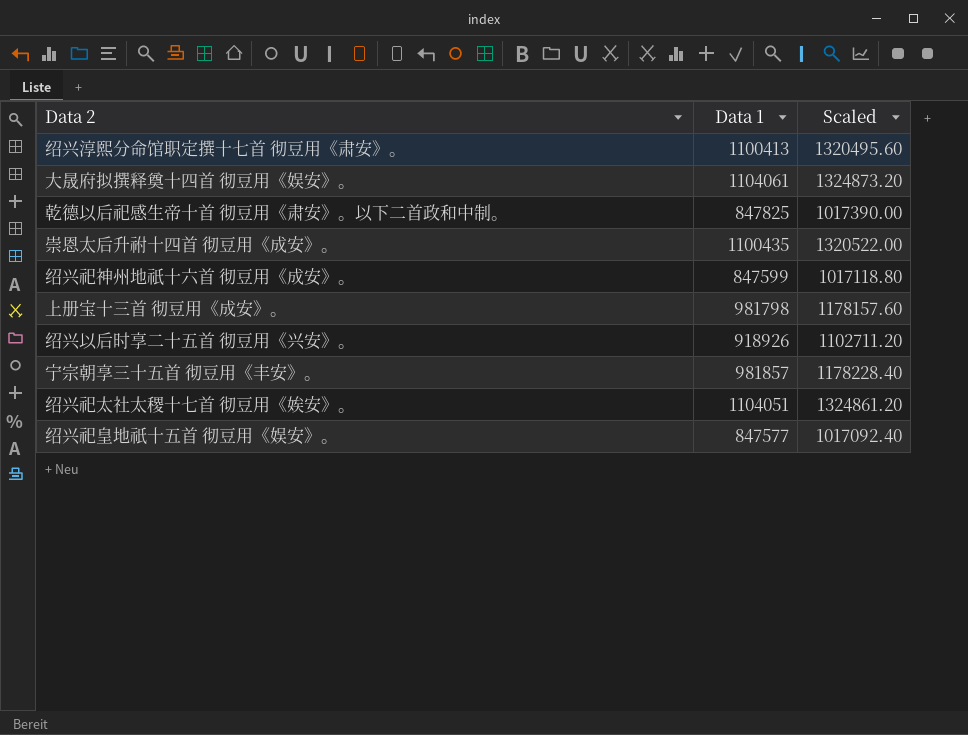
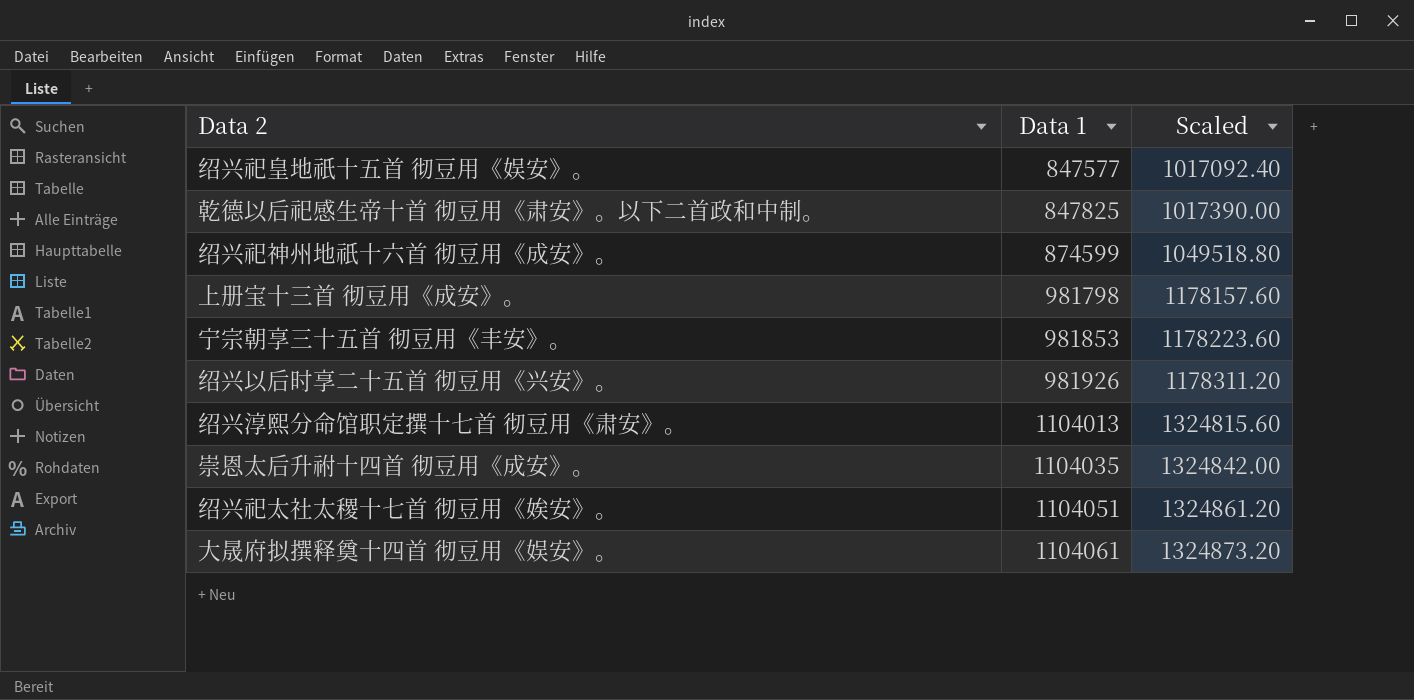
row order: none -> Data 1 ascending
绍兴祀神州地祇十六首 彻豆用《成安》。 | Data 1: 847599 -> 874599
绍兴祀神州地祇十六首 彻豆用《成安》。 | Scaled: 1017118.80 -> 1049518.80
宁宗朝享三十五首 彻豆用《丰安》。 | Data 1: 981857 -> 981853
宁宗朝享三十五首 彻豆用《丰安》。 | Scaled: 1178228.40 -> 1178223.60
绍兴以后时享二十五首 彻豆用《兴安》。 | Data 1: 918926 -> 981926
绍兴以后时享二十五首 彻豆用《兴安》。 | Scaled: 1102711.20 -> 1178311.20
绍兴淳熙分命馆职定撰十七首 彻豆用《肃安》。 | Data 1: 1100413 -> 1104013
绍兴淳熙分命馆职定撰十七首 彻豆用《肃安》。 | Scaled: 1320495.60 -> 1324815.60
崇恩太后升祔十四首 彻豆用《成安》。 | Data 1: 1100435 -> 1104035
崇恩太后升祔十四首 彻豆用《成安》。 | Scaled: 1320522.00 -> 1324842.00

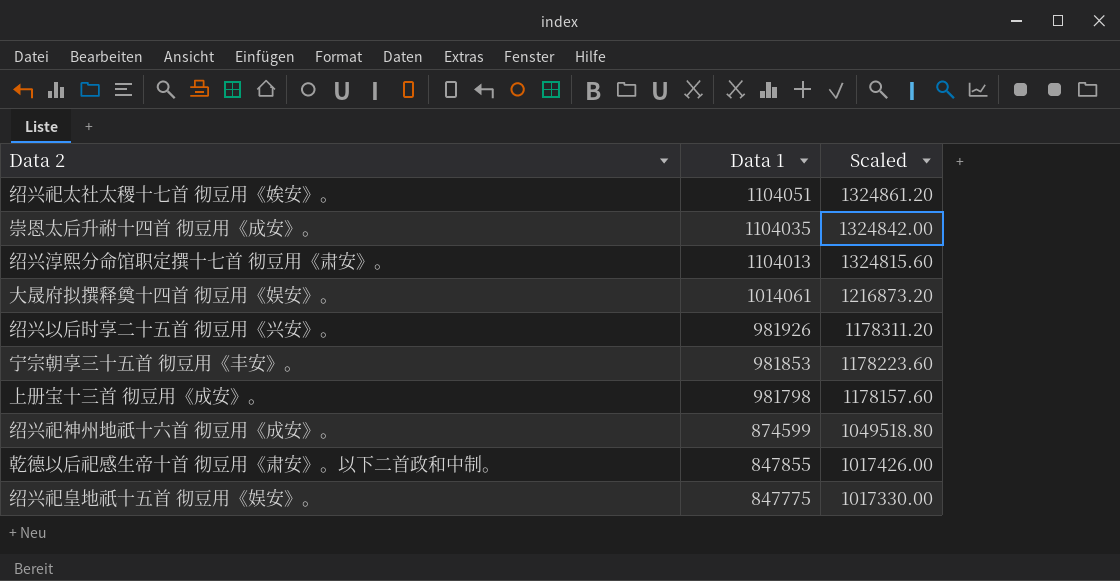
row order: Data 1 ascending -> Data 1 descending
大晟府拟撰释奠十四首 彻豆用《娱安》。 | Data 1: 1104061 -> 1014061
大晟府拟撰释奠十四首 彻豆用《娱安》。 | Scaled: 1324873.20 -> 1216873.20
乾德以后祀感生帝十首 彻豆用《肃安》。以下二首政和中制。 | Data 1: 847825 -> 847855
乾德以后祀感生帝十首 彻豆用《肃安》。以下二首政和中制。 | Scaled: 1017390.00 -> 1017426.00
绍兴祀皇地祇十五首 彻豆用《娱安》。 | Data 1: 847577 -> 847775
绍兴祀皇地祇十五首 彻豆用《娱安》。 | Scaled: 1017092.40 -> 1017330.00

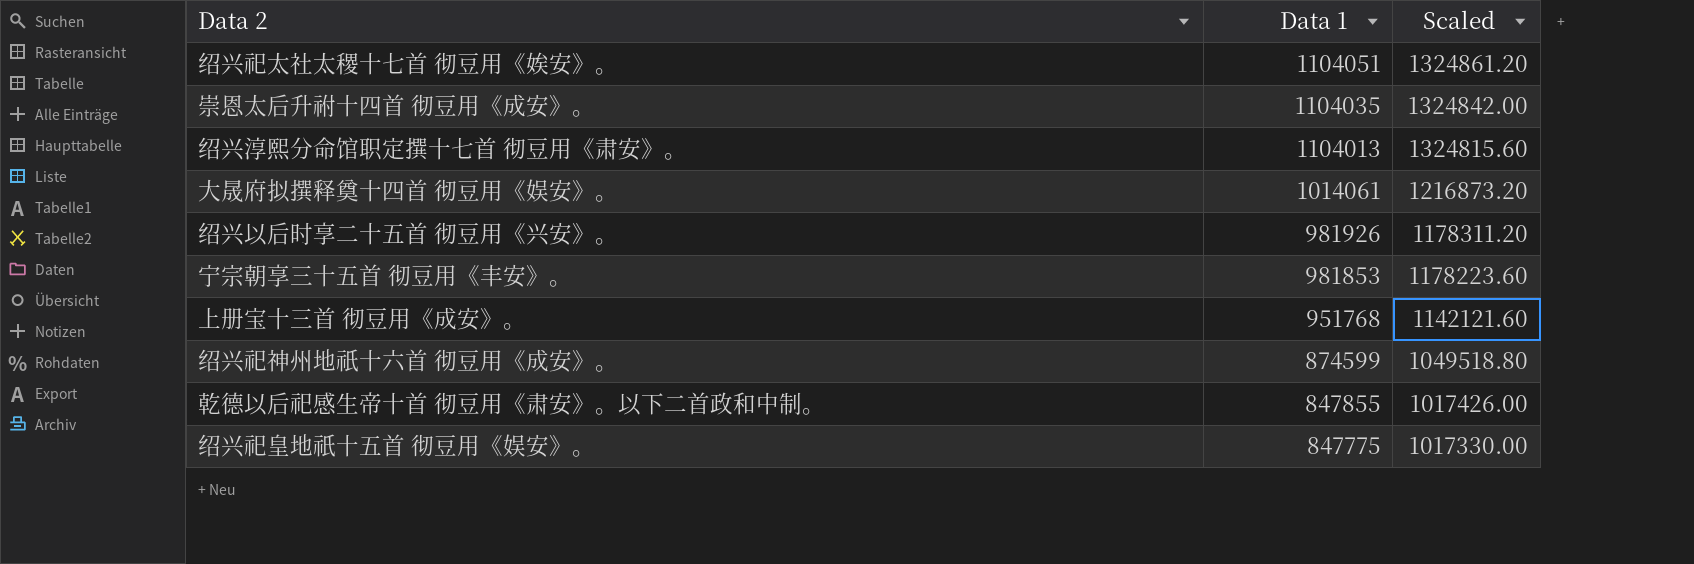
上册宝十三首 彻豆用《成安》。 | Data 1: 981798 -> 951768
上册宝十三首 彻豆用《成安》。 | Scaled: 1178157.60 -> 1142121.60

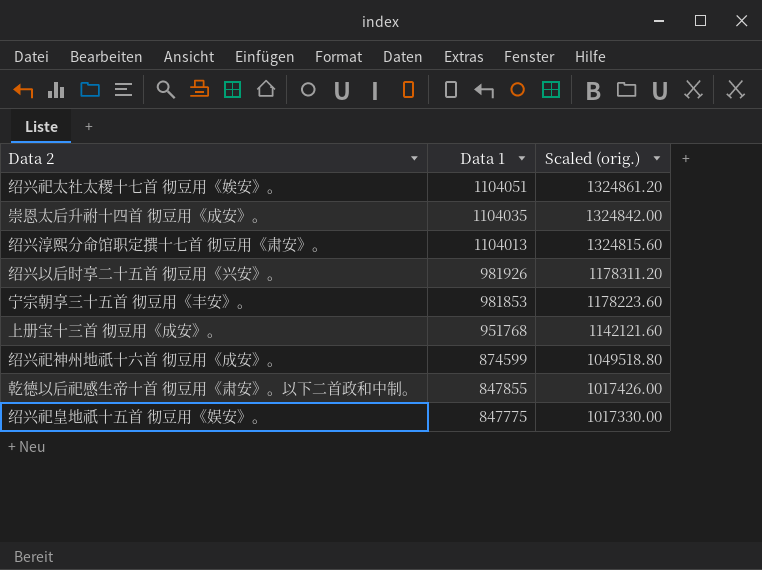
column name: Scaled -> Scaled (orig.)
row 大晟府拟撰释奠十四首 彻豆用《娱安》。: 1014061 | 1216873.20 -> none

